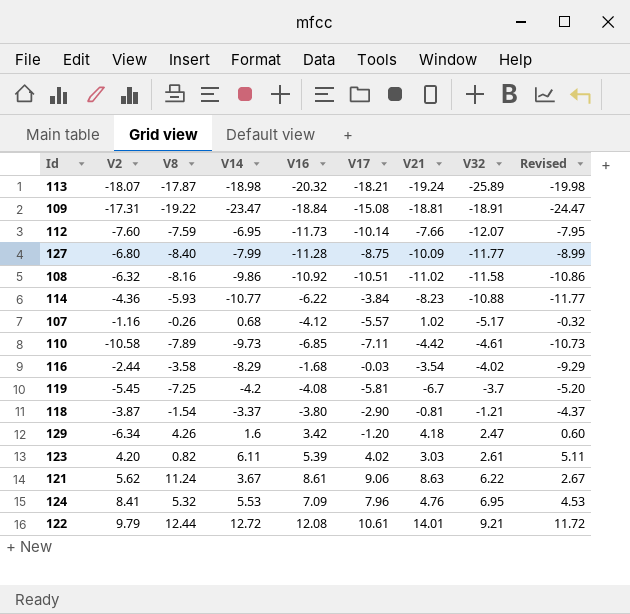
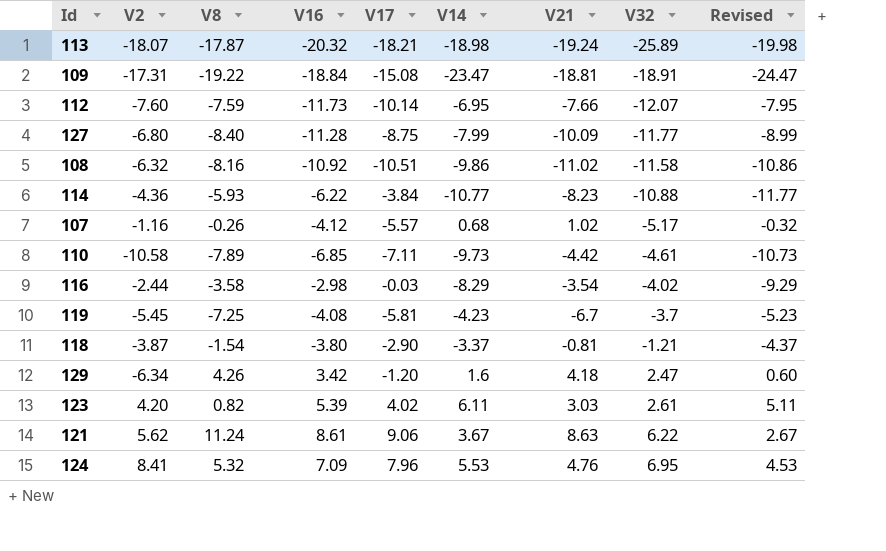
column V14 | position: 4 -> 6
row 122: 9.79 | 12.44 | 12.72 | 12.08 | 10.61 | 14.01 | 9.21 | 11.72 -> none
116 | V16: -1.68 -> -2.98
119 | V14: -4.2 -> -4.23
119 | Revised: -5.20 -> -5.23

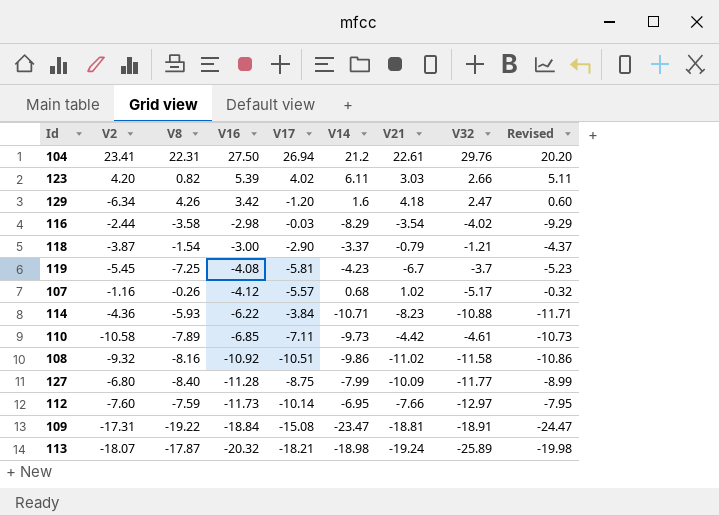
row order: V32 ascending -> V16 descending
row 121: 5.62 | 11.24 | 8.61 | 9.06 | 3.67 | 8.63 | 6.22 | 2.67 -> none
row 124: 8.41 | 5.32 | 7.09 | 7.96 | 5.53 | 4.76 | 6.95 | 4.53 -> none
row 104: none -> 23.41 | 22.31 | 27.50 | 26.94 | 21.2 | 22.61 | 29.76 | 20.20
123 | V32: 2.61 -> 2.66
118 | V16: -3.80 -> -3.00
118 | V21: -0.81 -> -0.79
114 | V14: -10.77 -> -10.71
114 | Revised: -11.77 -> -11.71
108 | V2: -6.32 -> -9.32
112 | V32: -12.07 -> -12.97

